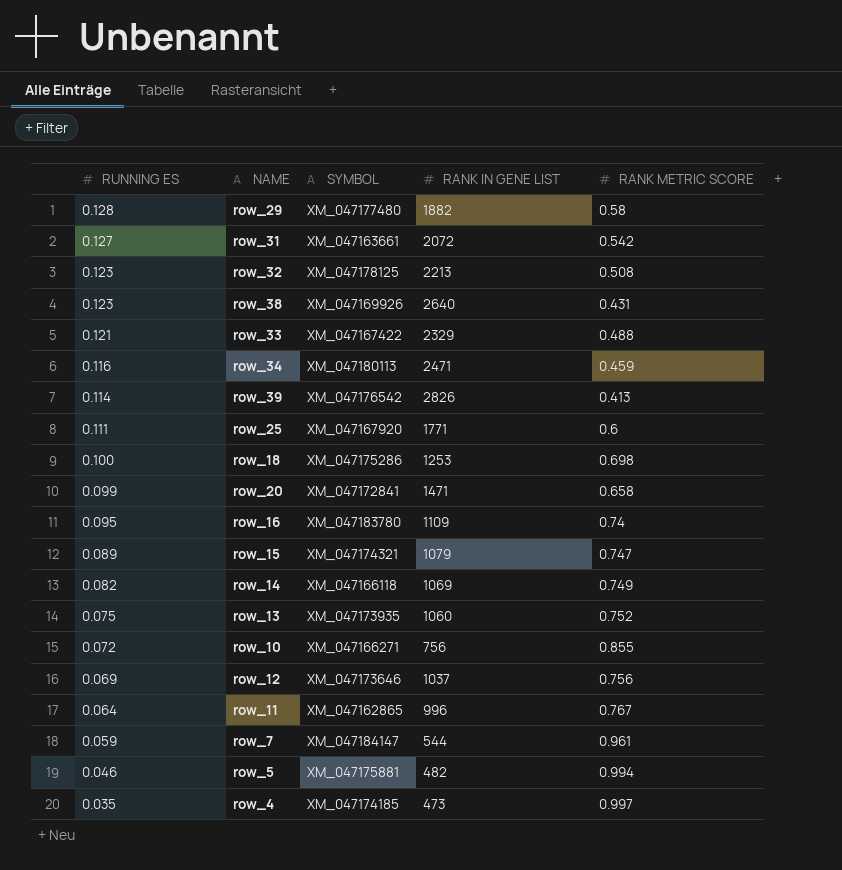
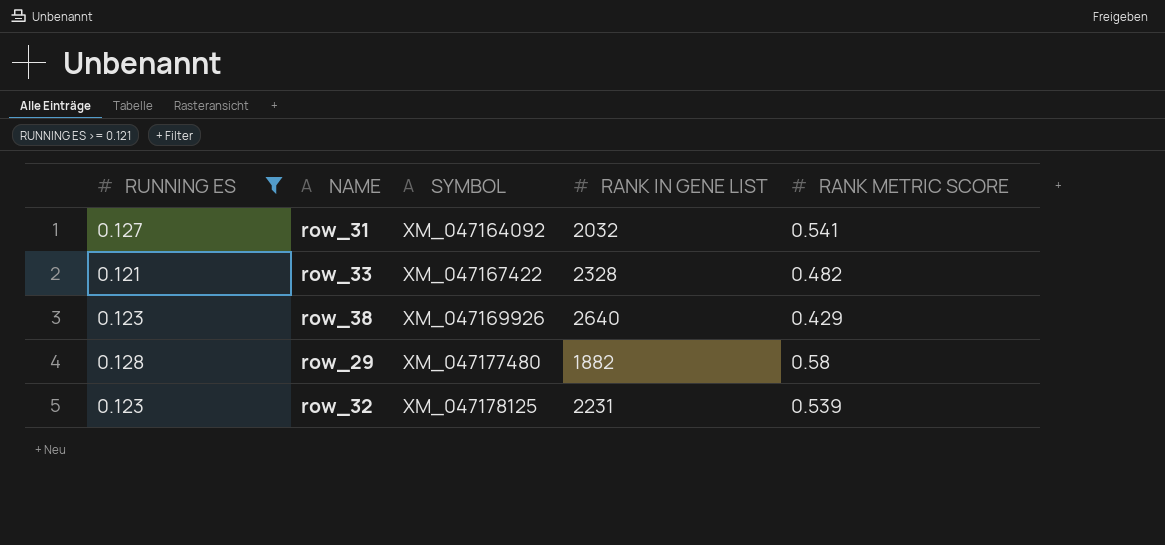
filter: none -> RUNNING ES >= 0.121
row order: RUNNING ES descending -> SYMBOL ascending
row_31 | SYMBOL: XM_047163661 -> XM_047164092
row_31 | RANK IN GENE LIST: 2072 -> 2032
row_31 | RANK METRIC SCORE: 0.542 -> 0.541
row_33 | RANK IN GENE LIST: 2329 -> 2328
row_33 | RANK METRIC SCORE: 0.488 -> 0.482
row_38 | RANK METRIC SCORE: 0.431 -> 0.429
row_32 | RANK IN GENE LIST: 2213 -> 2231
row_32 | RANK METRIC SCORE: 0.508 -> 0.539

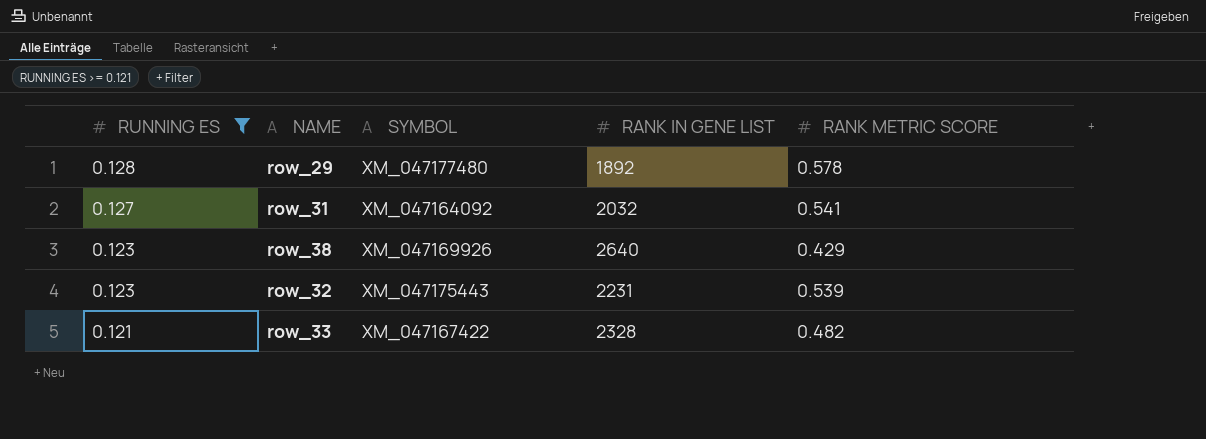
row order: SYMBOL ascending -> RUNNING ES descending
row_29 | RANK IN GENE LIST: 1882 -> 1892
row_29 | RANK METRIC SCORE: 0.58 -> 0.578
row_32 | SYMBOL: XM_047178125 -> XM_047175443

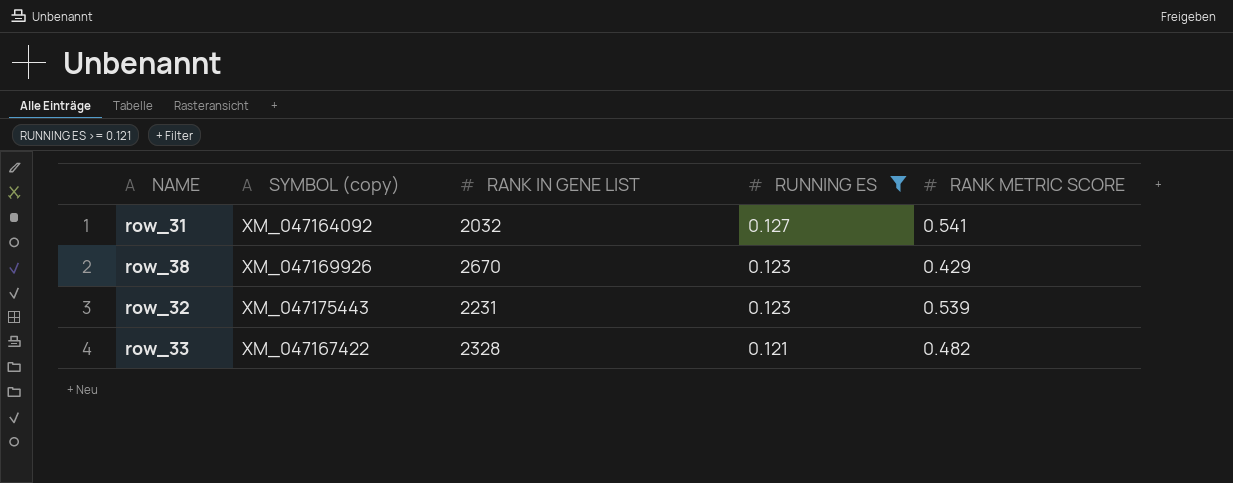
column name: SYMBOL -> SYMBOL (copy)
column RUNNING ES | position: 1 -> 4
row row_29: 0.128 | XM_047177480 | 1892 | 0.578 -> none
row_38 | RANK IN GENE LIST: 2640 -> 2670

